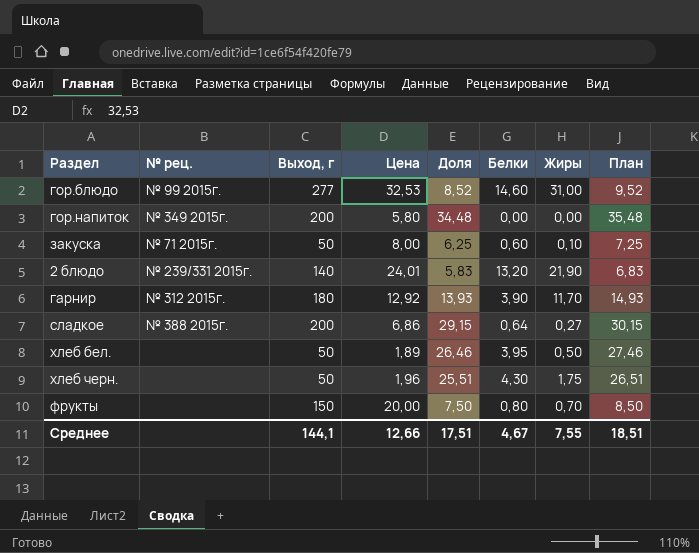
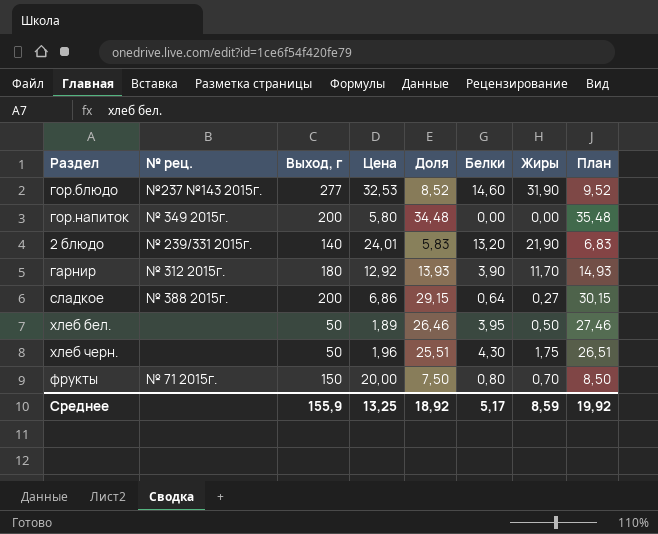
row закуска: № 71 2015г. | 50 | 8,00 | 6,25 | 0,60 | 0,10 | 7,25 -> none
гор.блюдо | № рец.: № 99 2015г. -> №237 №143 2015г.
гор.блюдо | Жиры: 31,00 -> 31,90
фрукты | № рец.: none -> № 71 2015г.
Среднее | Выход, г: 144,1 -> 155,9
Среднее | Цена: 12,66 -> 13,25
Среднее | Доля: 17,51 -> 18,92
Среднее | Белки: 4,67 -> 5,17
Среднее | Жиры: 7,55 -> 8,59
Среднее | План: 18,51 -> 19,92

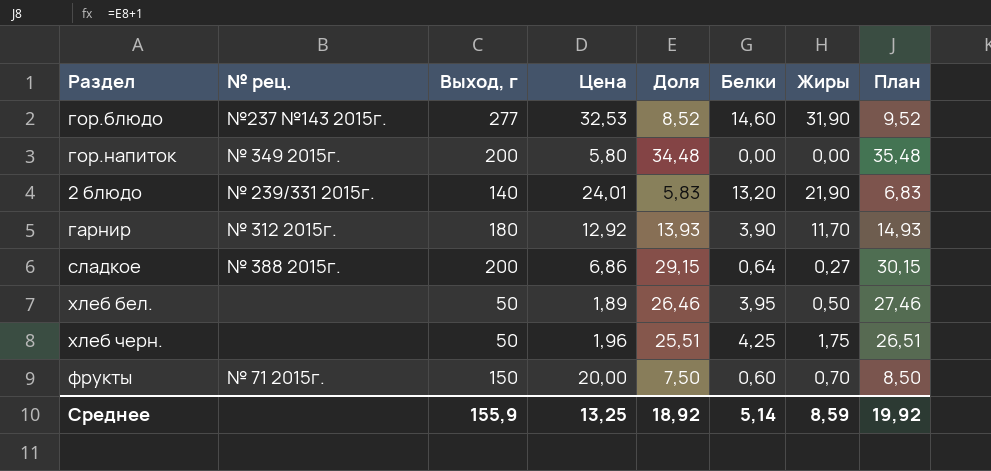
хлеб черн. | Белки: 4,30 -> 4,25
фрукты | Белки: 0,80 -> 0,60
Среднее | Белки: 5,17 -> 5,14

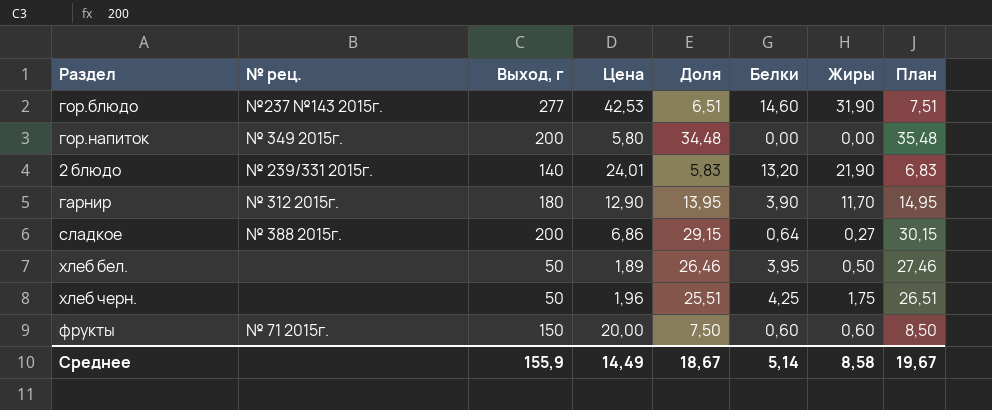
гор.блюдо | Цена: 32,53 -> 42,53
гор.блюдо | Доля: 8,52 -> 6,51
гор.блюдо | План: 9,52 -> 7,51
гарнир | Цена: 12,92 -> 12,90
гарнир | Доля: 13,93 -> 13,95
гарнир | План: 14,93 -> 14,95
фрукты | Жиры: 0,70 -> 0,60
Среднее | Цена: 13,25 -> 14,49
Среднее | Доля: 18,92 -> 18,67
Среднее | Жиры: 8,59 -> 8,58
Среднее | План: 19,92 -> 19,67

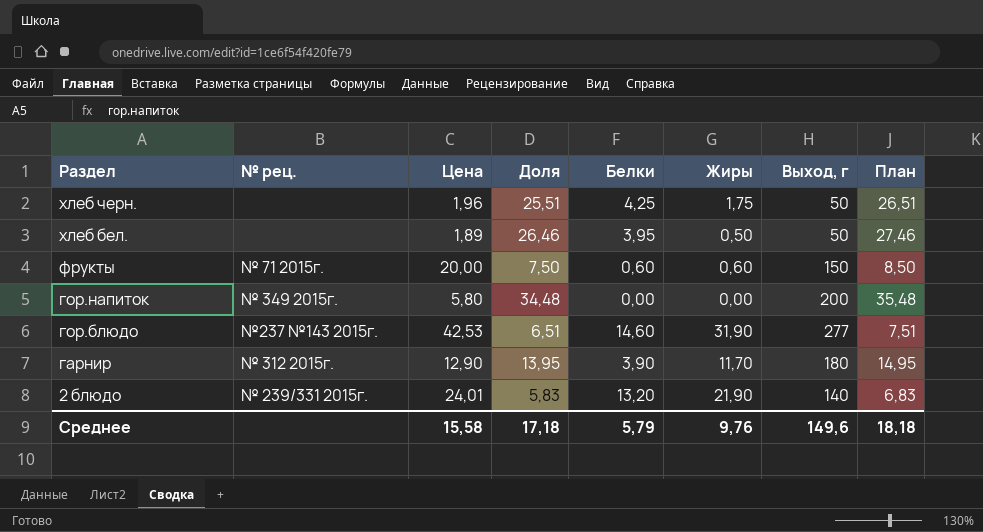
row order: none -> Раздел descending
column Выход, г | position: 3 -> 7
row сладкое: № 388 2015г. | 200 | 6,86 | 29,15 | 0,64 | 0,27 | 30,15 -> none
Среднее | Цена: 14,49 -> 15,58
Среднее | Доля: 18,67 -> 17,18
Среднее | Белки: 5,14 -> 5,79
Среднее | Жиры: 8,58 -> 9,76
Среднее | Выход, г: 155,9 -> 149,6
Среднее | План: 19,67 -> 18,18

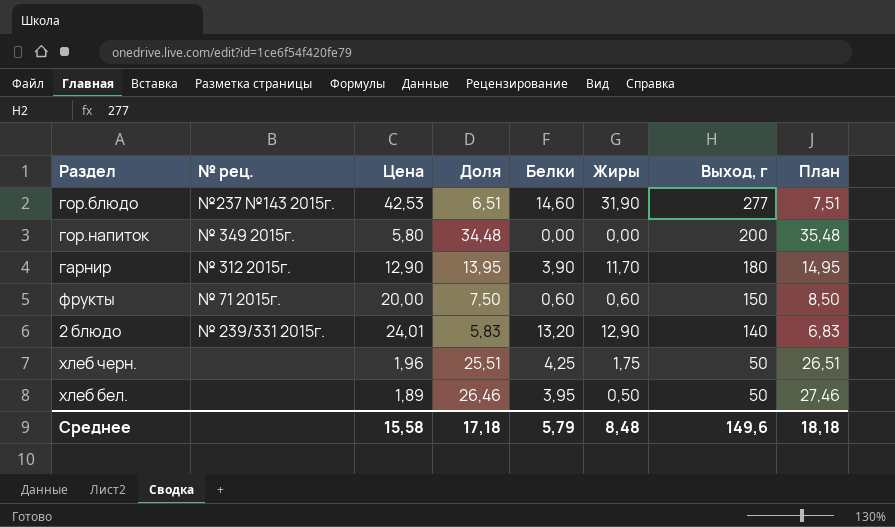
row order: Раздел descending -> Выход, г descending
2 блюдо | Жиры: 21,90 -> 12,90
Среднее | Жиры: 9,76 -> 8,48

